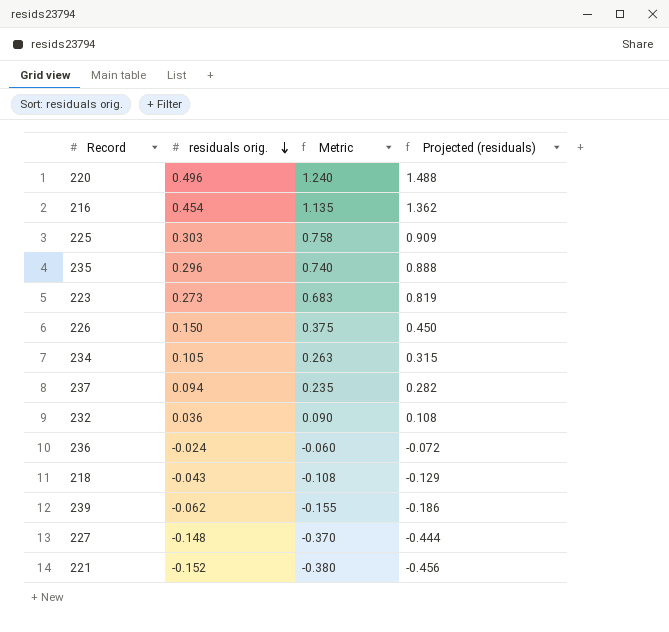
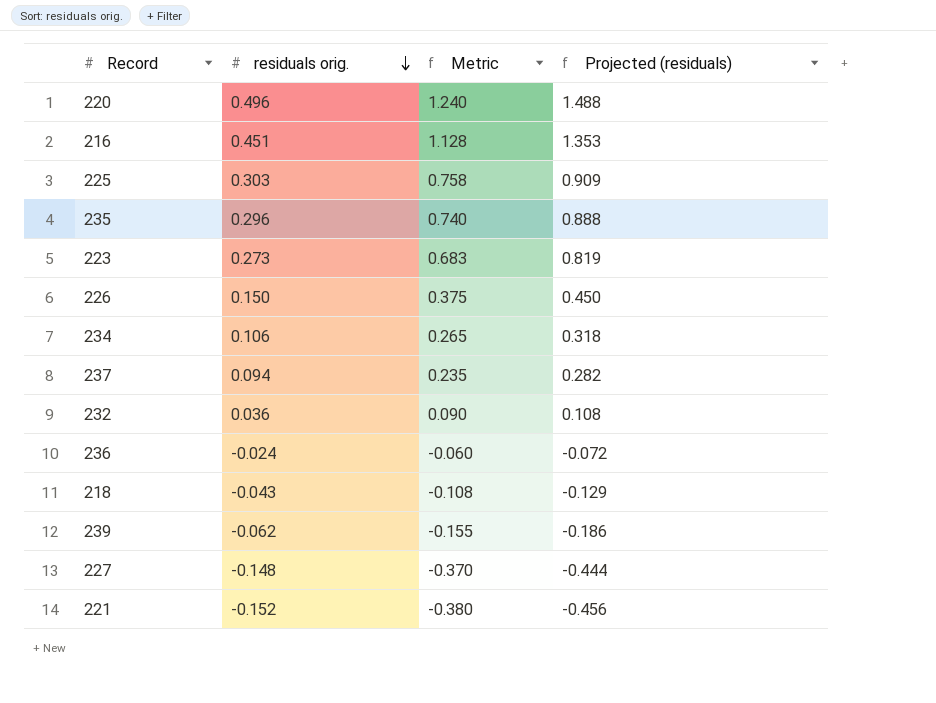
216 | residuals orig.: 0.454 -> 0.451
216 | Metric: 1.135 -> 1.128
216 | Projected (residuals): 1.362 -> 1.353
234 | residuals orig.: 0.105 -> 0.106
234 | Metric: 0.263 -> 0.265
234 | Projected (residuals): 0.315 -> 0.318

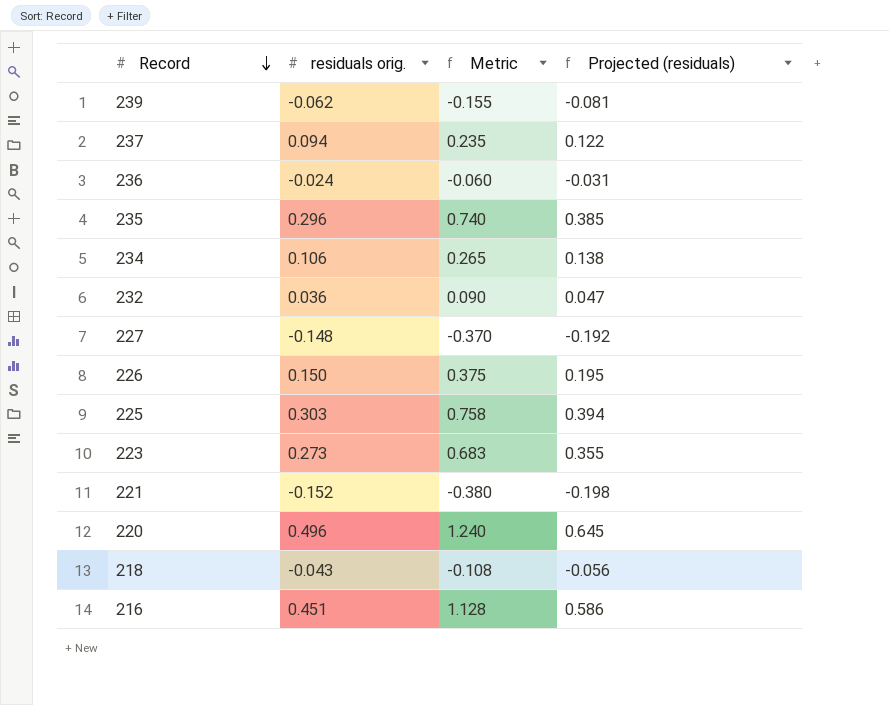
row order: residuals orig. descending -> Record descending
column Projected (residuals) | formula: [residuals orig.] * 3 -> [residuals orig.] * 1.3

